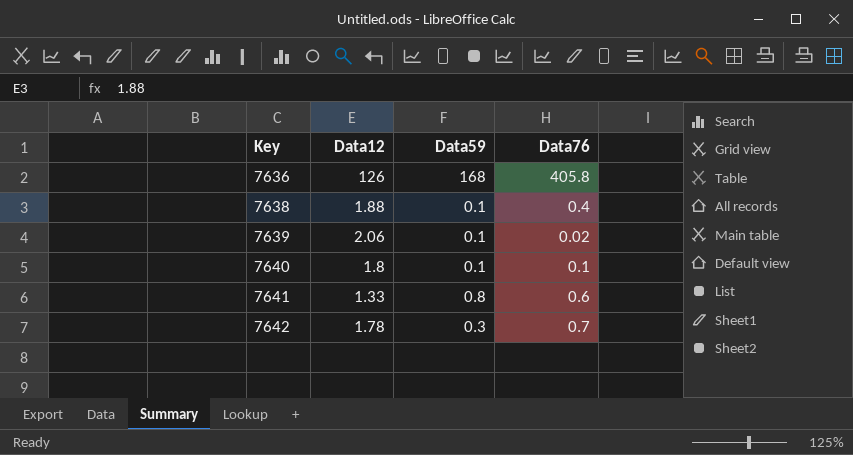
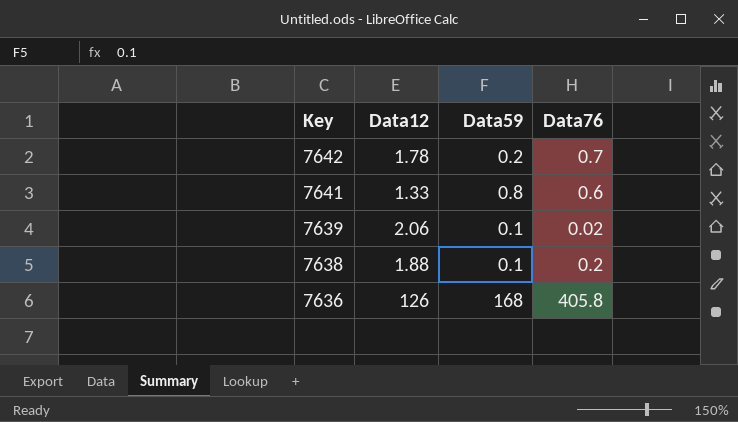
row order: Key ascending -> Key descending
row 7640: 1.8 | 0.1 | 0.1 -> none
7642 | Data59: 0.3 -> 0.2
7638 | Data76: 0.4 -> 0.2

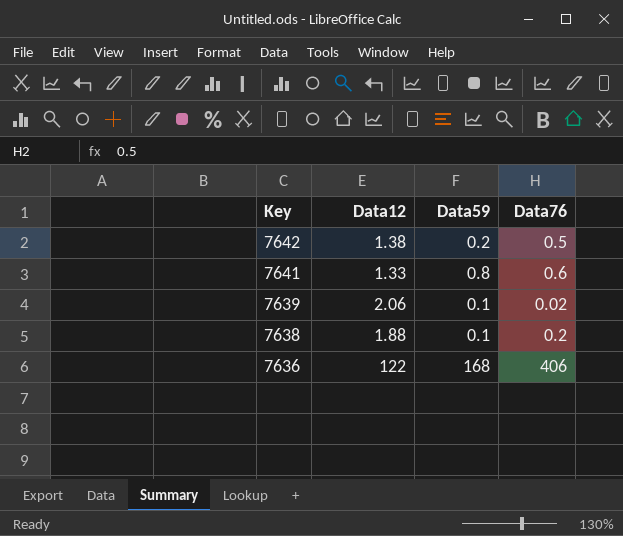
7642 | Data12: 1.78 -> 1.38
7642 | Data76: 0.7 -> 0.5
7636 | Data12: 126 -> 122
7636 | Data76: 405.8 -> 406

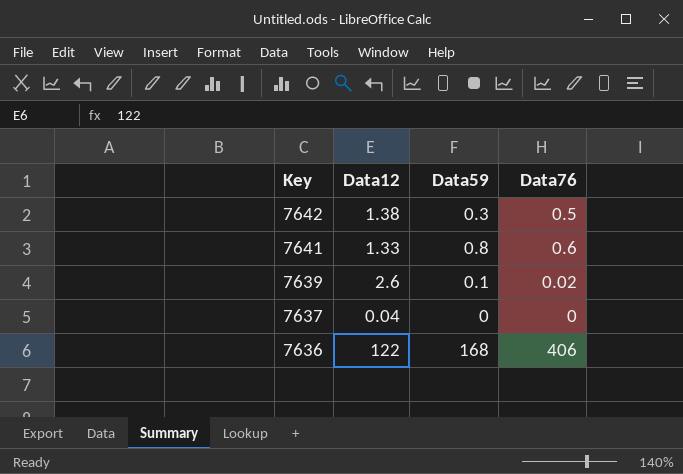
row 7638: 1.88 | 0.1 | 0.2 -> none
7642 | Data59: 0.2 -> 0.3
7639 | Data12: 2.06 -> 2.6
row 7637: none -> 0.04 | 0 | 0

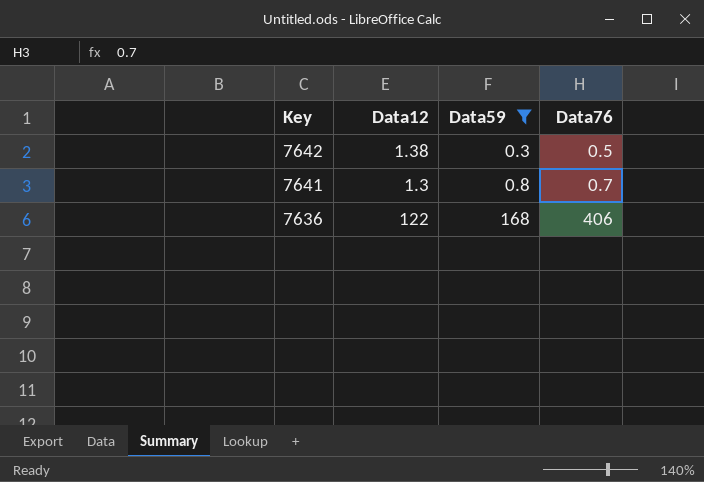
filter: none -> Data59 >= 0.3
7641 | Data12: 1.33 -> 1.3
7641 | Data76: 0.6 -> 0.7

